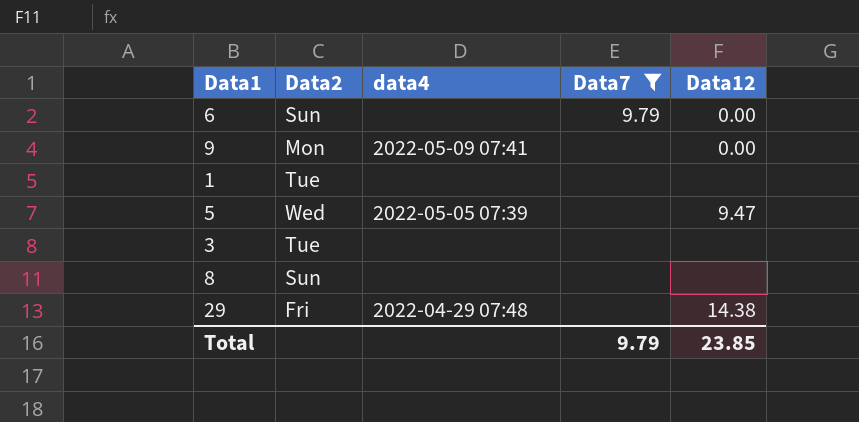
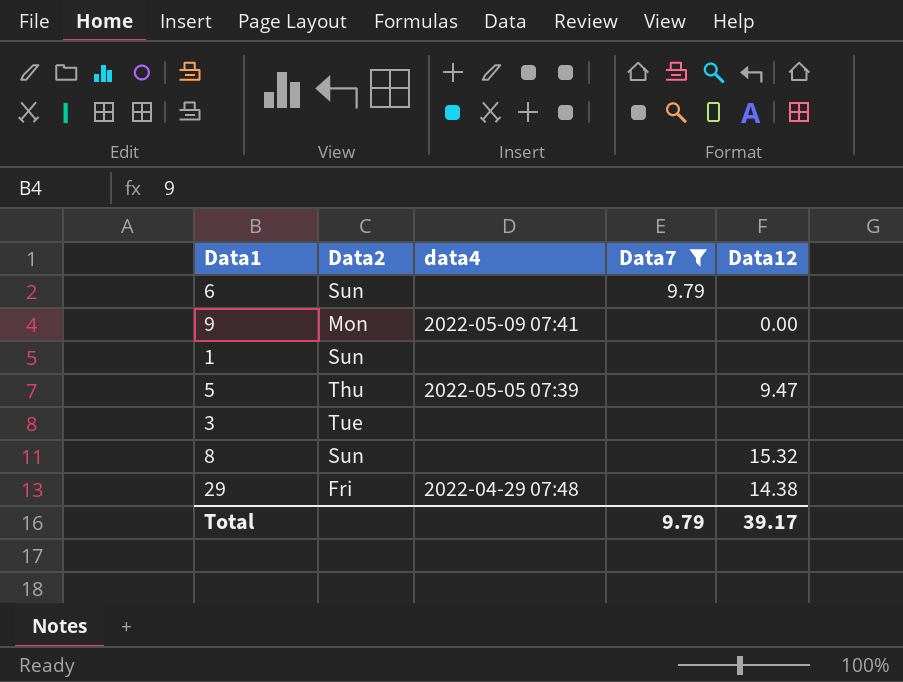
6 | Data12: 0.00 -> none
1 | Data2: Tue -> Sun
5 | Data2: Wed -> Thu
8 | Data12: none -> 15.32
Total | Data12: 23.85 -> 39.17

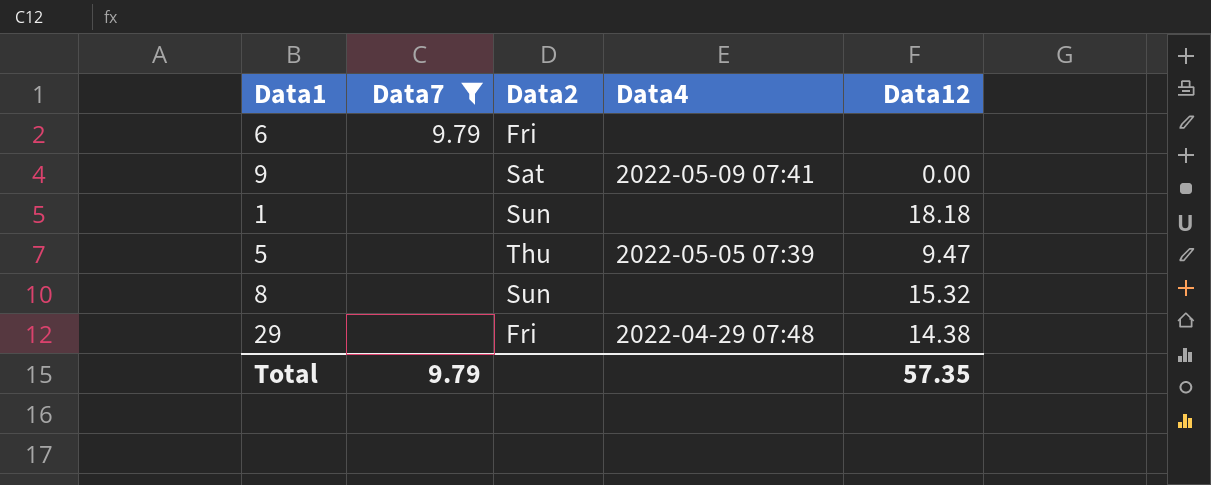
column Data7 | position: 4 -> 2
column name: data4 -> Data4
row 3: Tue | none | none | none -> none
6 | Data2: Sun -> Fri
9 | Data2: Mon -> Sat
1 | Data12: none -> 18.18
Total | Data12: 39.17 -> 57.35

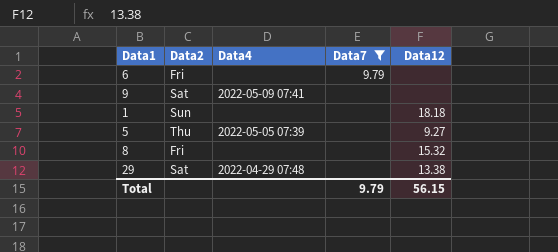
column Data7 | position: 2 -> 4
9 | Data12: 0.00 -> none
5 | Data12: 9.47 -> 9.27
8 | Data2: Sun -> Fri
29 | Data2: Fri -> Sat
29 | Data12: 14.38 -> 13.38
Total | Data12: 57.35 -> 56.15

